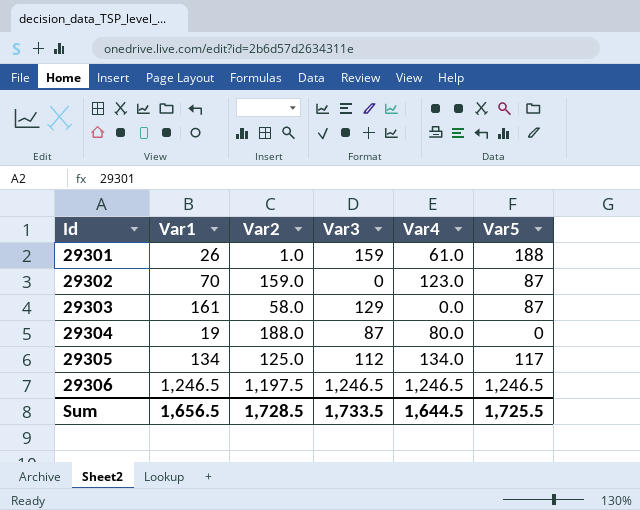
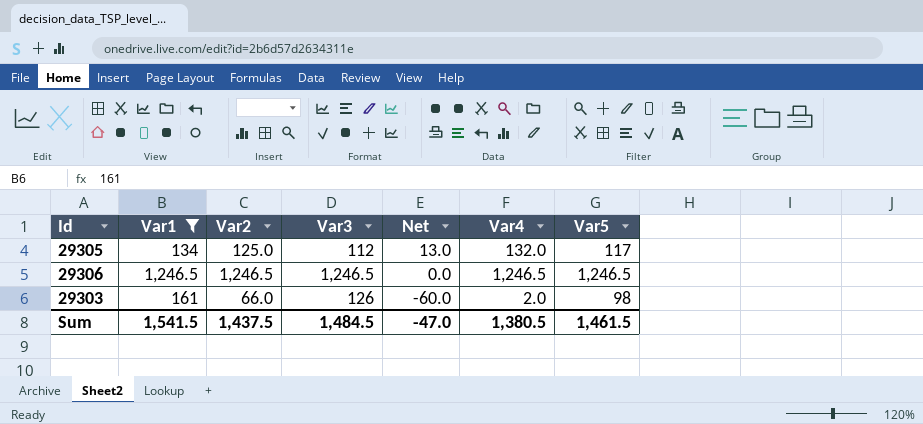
filter: none -> Var1 >= 134
row order: Id ascending -> Net descending
column Net | formula: none -> [Var2] - [Var3]
29305 | Var4: 134.0 -> 132.0
29306 | Var2: 1,197.5 -> 1,246.5
29303 | Var2: 58.0 -> 66.0
29303 | Var3: 129 -> 126
29303 | Var4: 0.0 -> 2.0
29303 | Var5: 87 -> 98
Sum | Var1: 1,656.5 -> 1,541.5
Sum | Var2: 1,728.5 -> 1,437.5
Sum | Var3: 1,733.5 -> 1,484.5
Sum | Var4: 1,644.5 -> 1,380.5
Sum | Var5: 1,725.5 -> 1,461.5

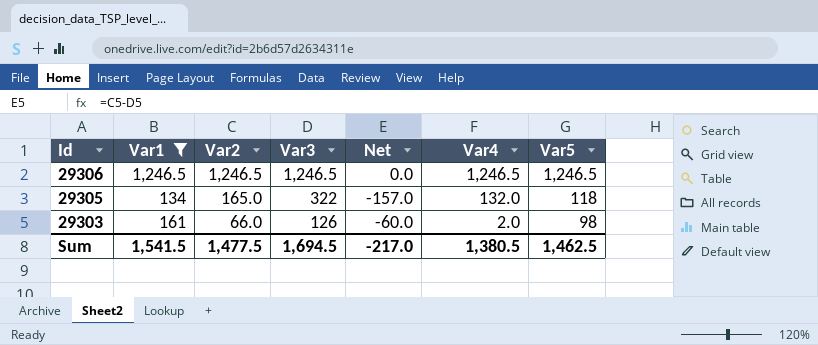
row order: Net descending -> Id descending
29305 | Var2: 125.0 -> 165.0
29305 | Var3: 112 -> 322
29305 | Net: 13.0 -> -157.0
29305 | Var5: 117 -> 118
Sum | Var2: 1,437.5 -> 1,477.5
Sum | Var3: 1,484.5 -> 1,694.5
Sum | Net: -47.0 -> -217.0
Sum | Var5: 1,461.5 -> 1,462.5

